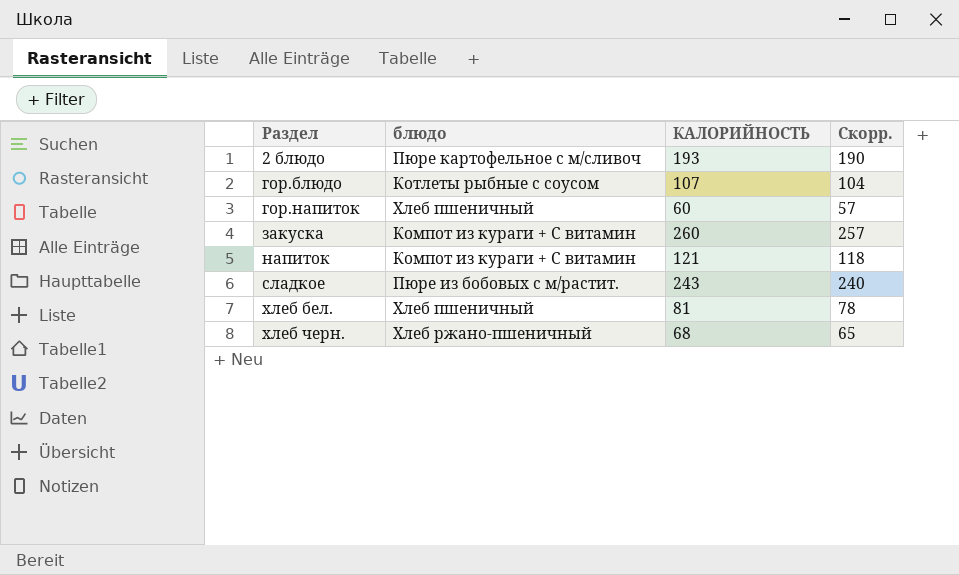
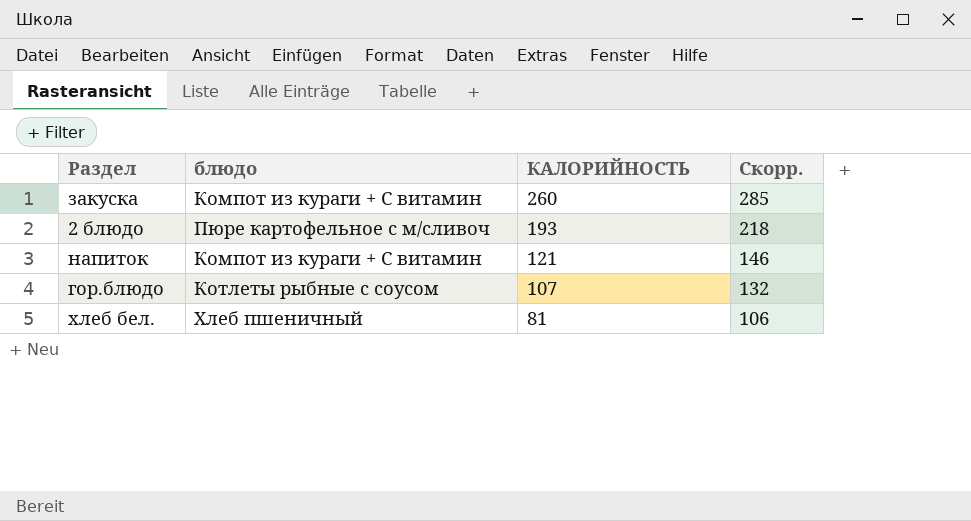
row order: Раздел ascending -> КАЛОРИЙНОСТЬ descending
column Скорр. | formula: [КАЛОРИЙНОСТЬ] - 3 -> [КАЛОРИЙНОСТЬ] + 25
row гор.напиток: Хлеб пшеничный | 60 | 57 -> none
row сладкое: Пюре из бобовых с м/растит. | 243 | 240 -> none
row хлеб черн.: Хлеб ржано-пшеничный | 68 | 65 -> none

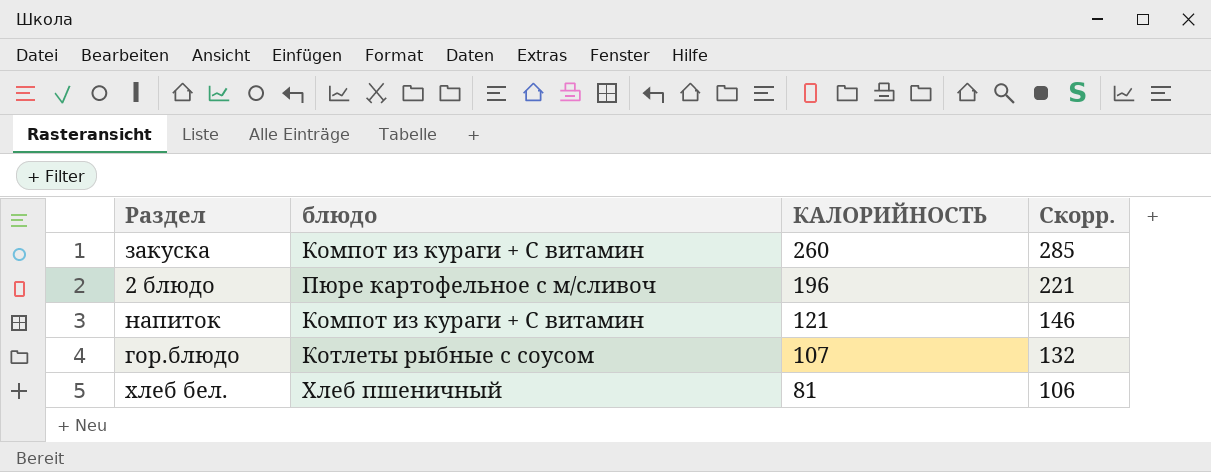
2 блюдо | КАЛОРИЙНОСТЬ: 193 -> 196
2 блюдо | Скорр.: 218 -> 221

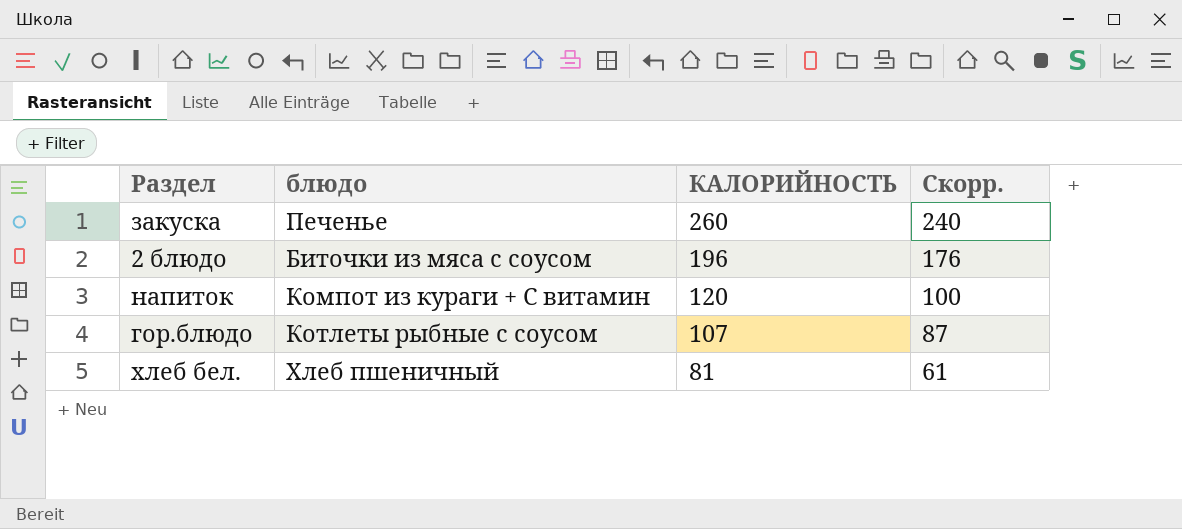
column Скорр. | formula: [КАЛОРИЙНОСТЬ] + 25 -> [КАЛОРИЙНОСТЬ] - 20
закуска | блюдо: Компот из кураги + С витамин -> Печенье
2 блюдо | блюдо: Пюре картофельное с м/сливоч -> Биточки из мяса с соусом
напиток | КАЛОРИЙНОСТЬ: 121 -> 120

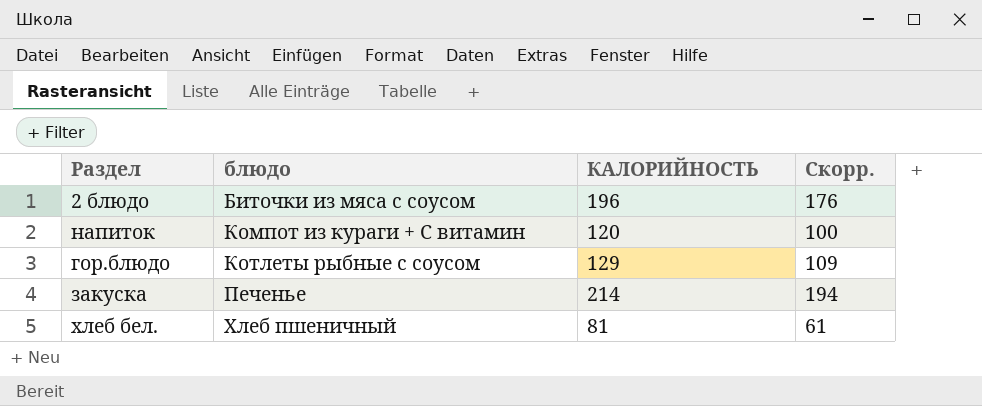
row order: КАЛОРИЙНОСТЬ descending -> блюдо ascending
гор.блюдо | КАЛОРИЙНОСТЬ: 107 -> 129
гор.блюдо | Скорр.: 87 -> 109
закуска | КАЛОРИЙНОСТЬ: 260 -> 214
закуска | Скорр.: 240 -> 194

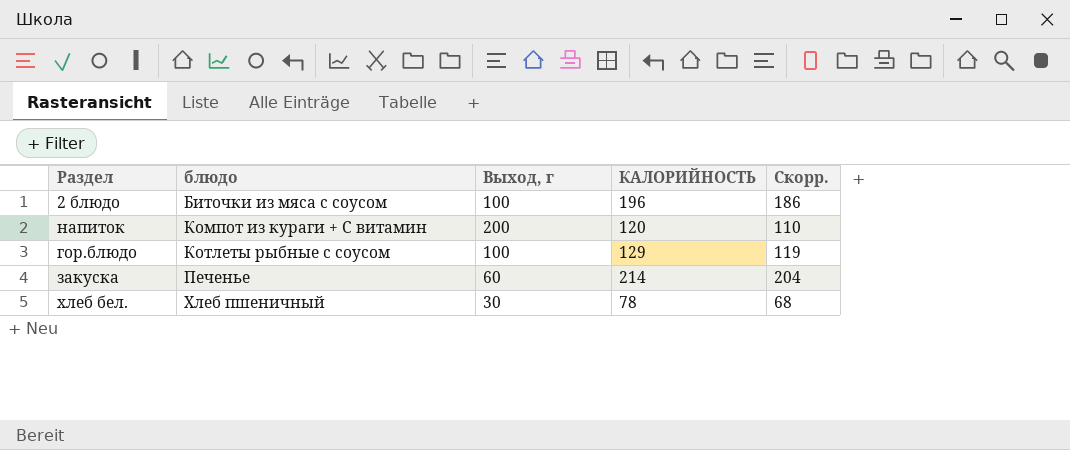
column Выход, г | position: none -> 3
column Скорр. | formula: [КАЛОРИЙНОСТЬ] - 20 -> [КАЛОРИЙНОСТЬ] - 10
хлеб бел. | КАЛОРИЙНОСТЬ: 81 -> 78

